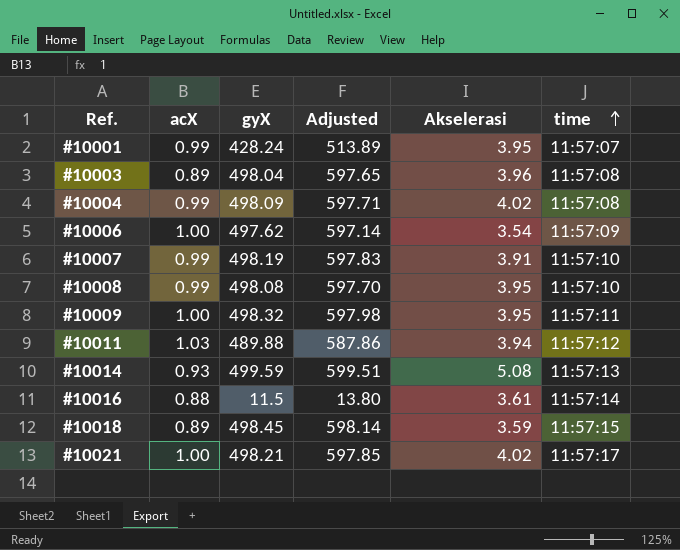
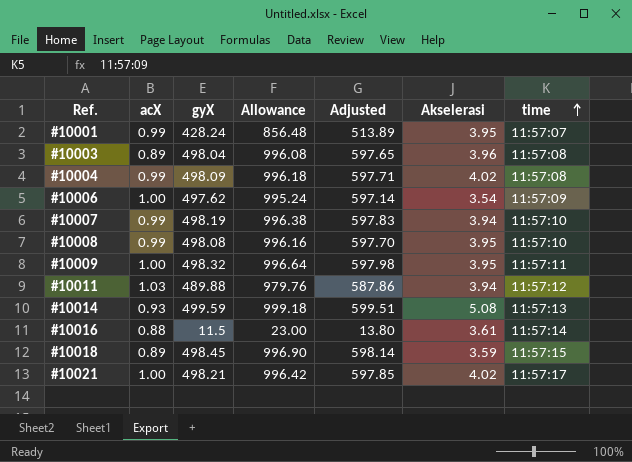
column Allowance | formula: none -> [gyX] * 2
#10007 | Akselerasi: 3.91 -> 3.94

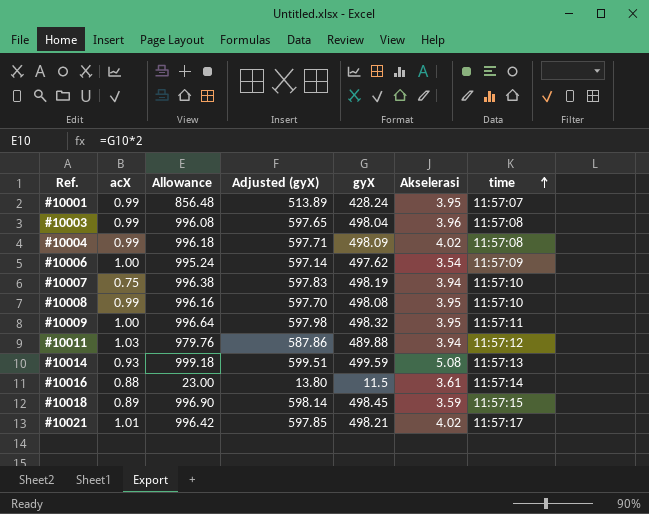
column name: Adjusted -> Adjusted (gyX)
column gyX | position: 3 -> 5
#10003 | acX: 0.89 -> 0.99
#10007 | acX: 0.99 -> 0.75
#10021 | acX: 1.00 -> 1.01

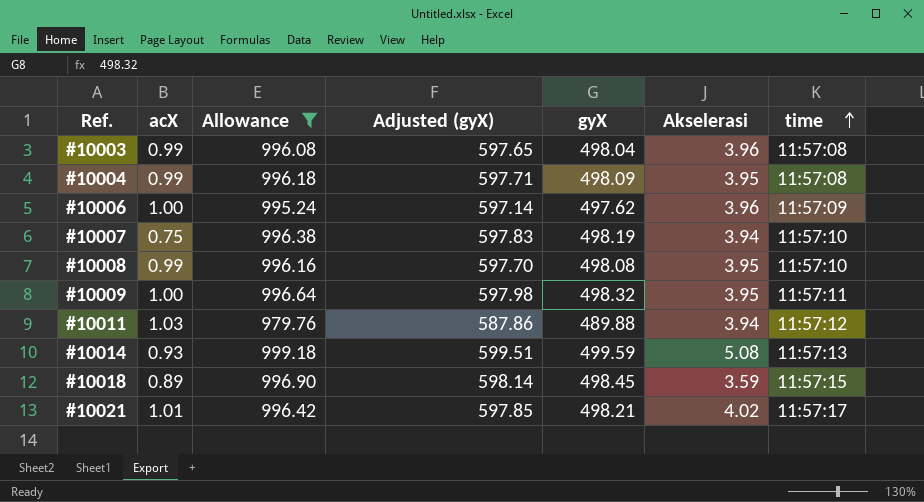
filter: none -> Allowance >= 979.76
#10004 | Akselerasi: 4.02 -> 3.95
#10006 | Akselerasi: 3.54 -> 3.96

